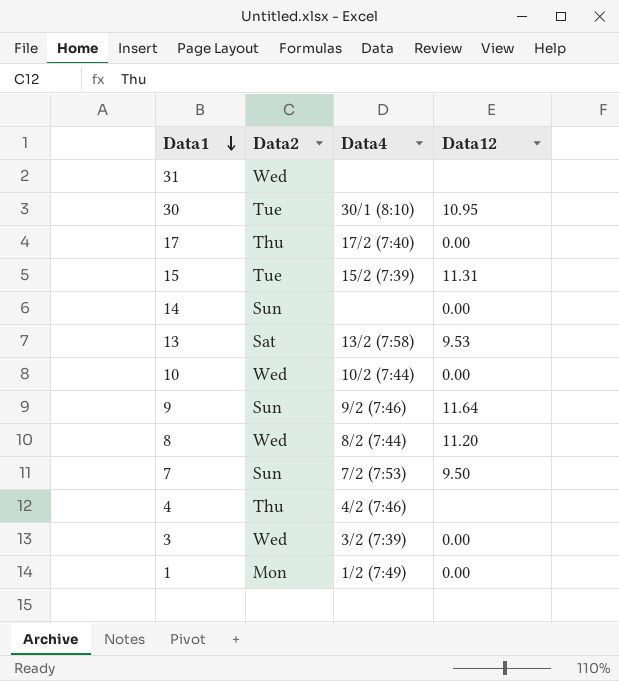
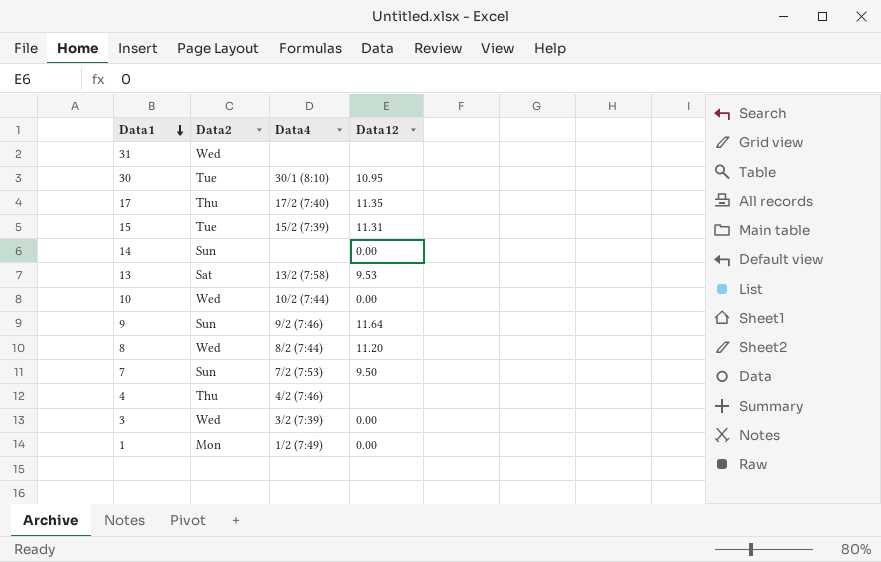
17 | Data12: 0.00 -> 11.35

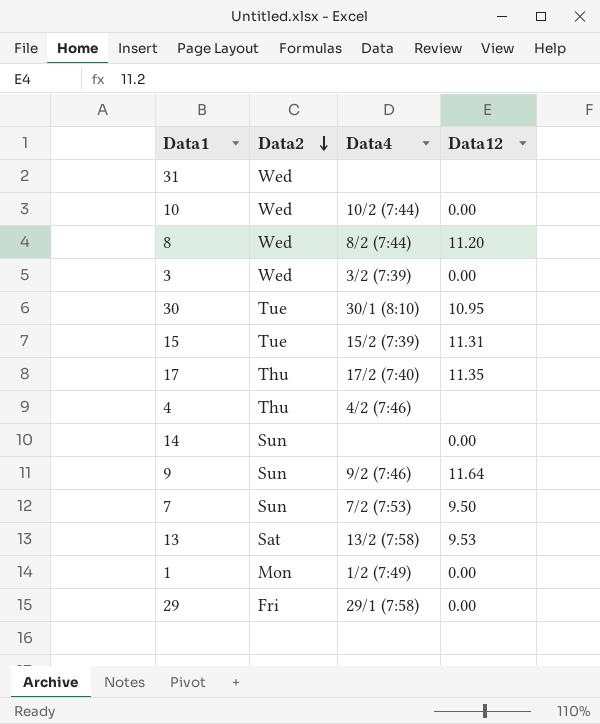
row order: Data1 descending -> Data2 descending
row 29: none -> Fri | 29/1 (7:58) | 0.00

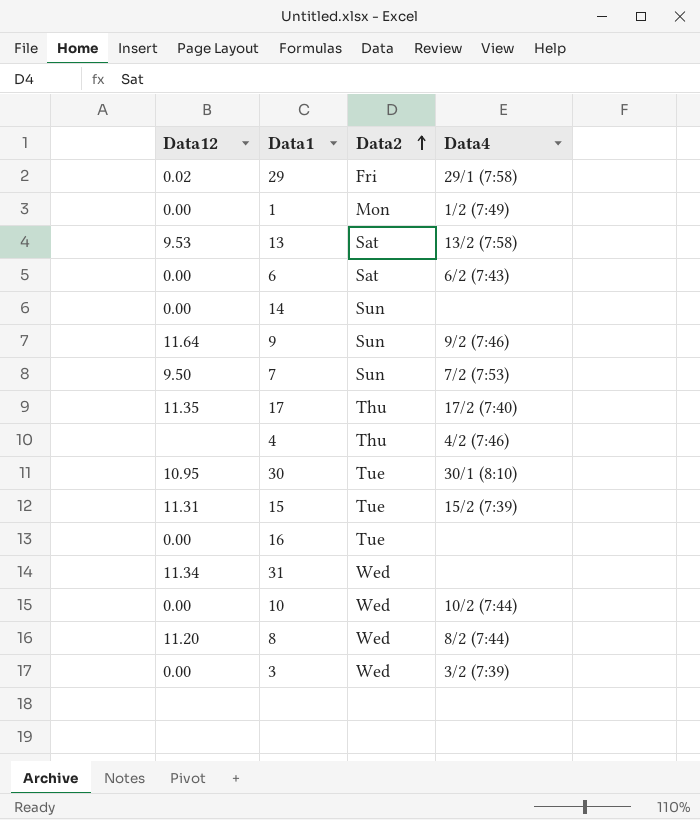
row order: Data2 descending -> Data2 ascending
column Data12 | position: 4 -> 1
29 | Data12: 0.00 -> 0.02
row 6: none -> 0.00 | Sat | 6/2 (7:43)
row 16: none -> 0.00 | Tue | none
31 | Data12: none -> 11.34

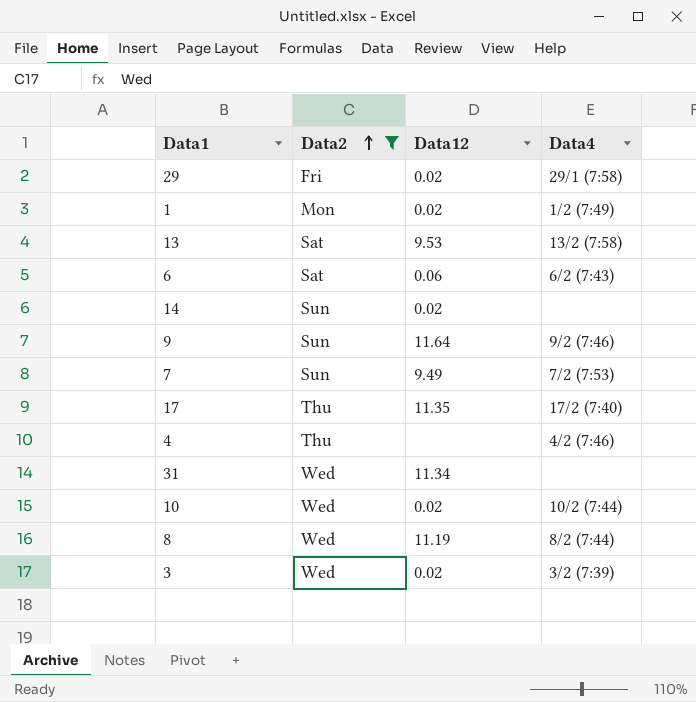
filter: none -> Data2 != Tue
column Data12 | position: 1 -> 3
1 | Data12: 0.00 -> 0.02
6 | Data12: 0.00 -> 0.06
14 | Data12: 0.00 -> 0.02
7 | Data12: 9.50 -> 9.49
10 | Data12: 0.00 -> 0.02
8 | Data12: 11.20 -> 11.19
3 | Data12: 0.00 -> 0.02

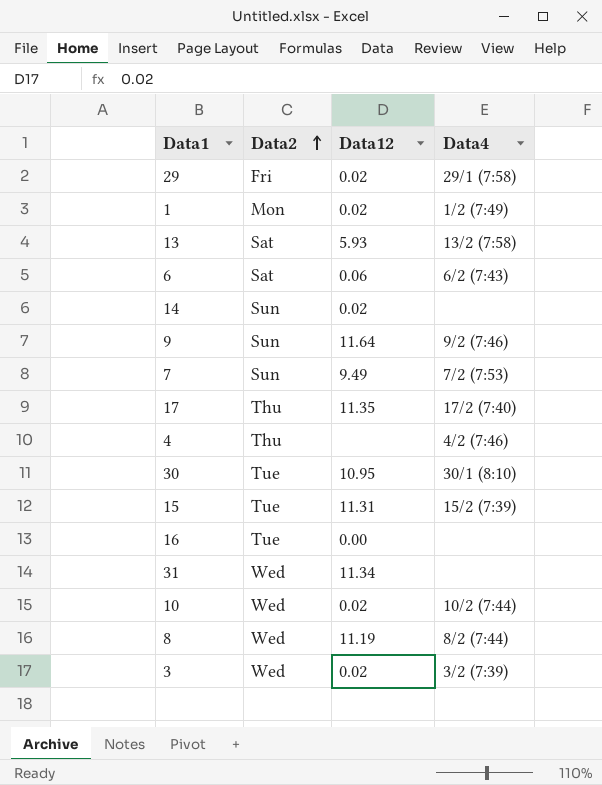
filter: Data2 != Tue -> none
13 | Data12: 9.53 -> 5.93

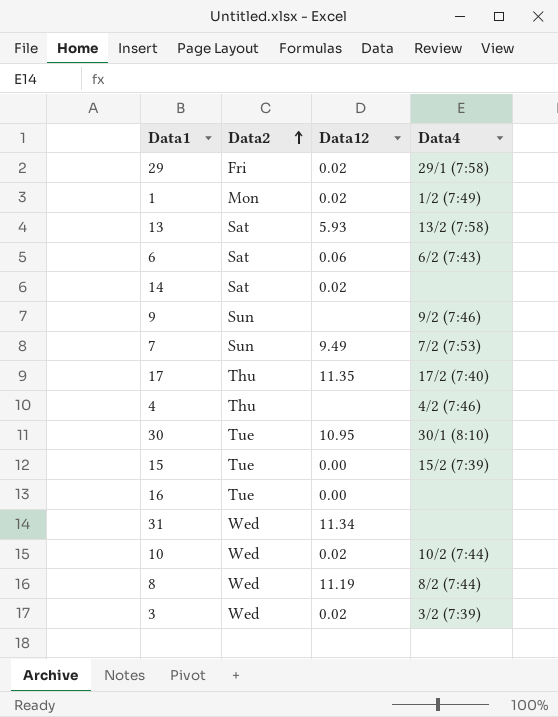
14 | Data2: Sun -> Sat
9 | Data12: 11.64 -> none
15 | Data12: 11.31 -> 0.00

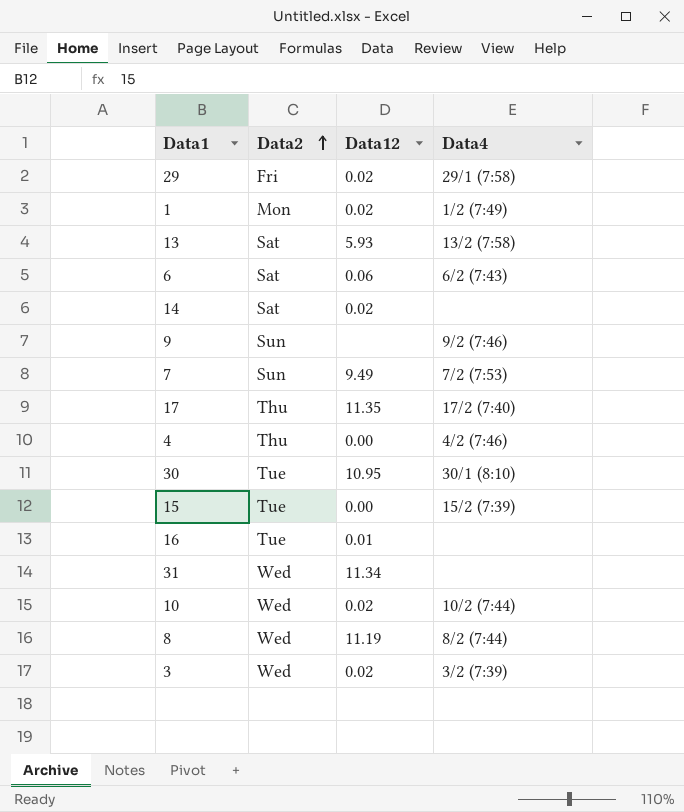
4 | Data12: none -> 0.00
16 | Data12: 0.00 -> 0.01

